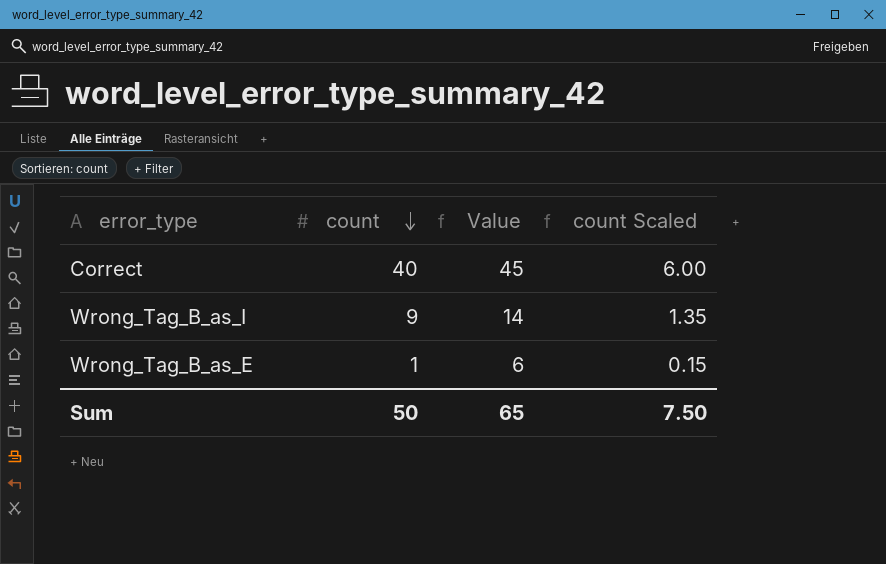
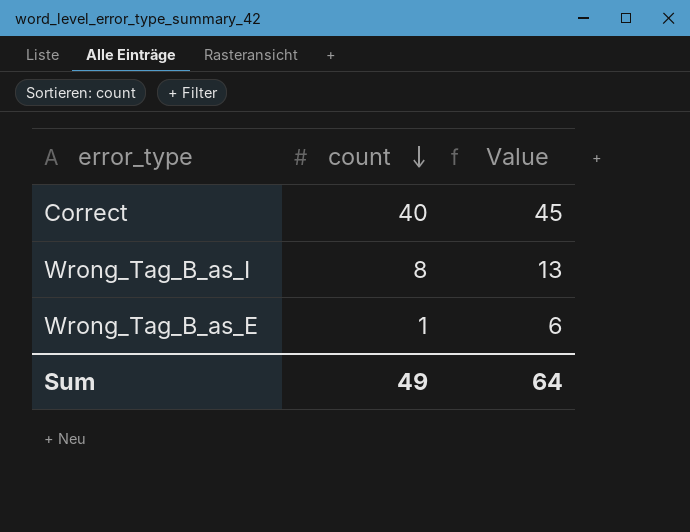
column count Scaled | formula: [count] * 0.15 -> none
Wrong_Tag_B_as_I | count: 9 -> 8
Wrong_Tag_B_as_I | Value: 14 -> 13
Sum | count: 50 -> 49
Sum | Value: 65 -> 64

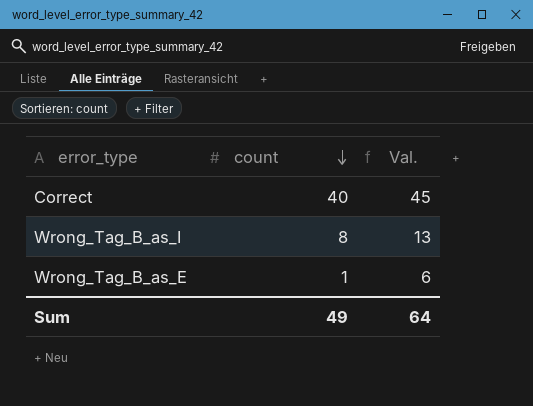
column name: Value -> Val.

